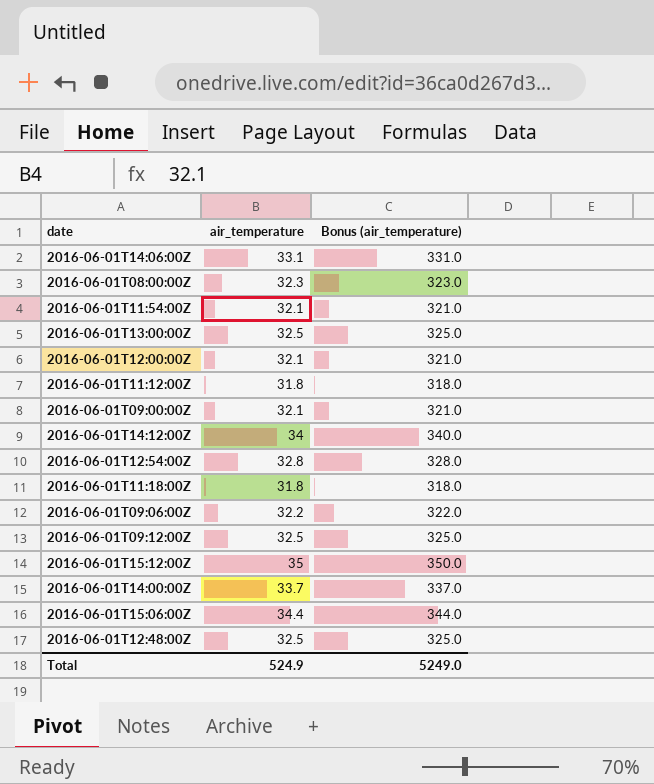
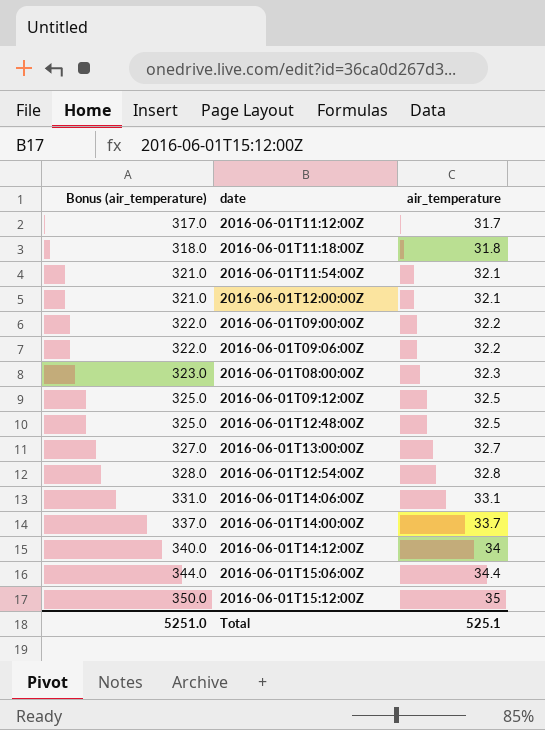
row order: none -> Bonus (air_temperature) ascending
column Bonus (air_temperature) | position: 3 -> 1
2016-06-01T11:12:00Z | Bonus (air_temperature): 318.0 -> 317.0
2016-06-01T11:12:00Z | air_temperature: 31.8 -> 31.7
2016-06-01T09:00:00Z | Bonus (air_temperature): 321.0 -> 322.0
2016-06-01T09:00:00Z | air_temperature: 32.1 -> 32.2
2016-06-01T13:00:00Z | Bonus (air_temperature): 325.0 -> 327.0
2016-06-01T13:00:00Z | air_temperature: 32.5 -> 32.7
Total | Bonus (air_temperature): 5249.0 -> 5251.0
Total | air_temperature: 524.9 -> 525.1

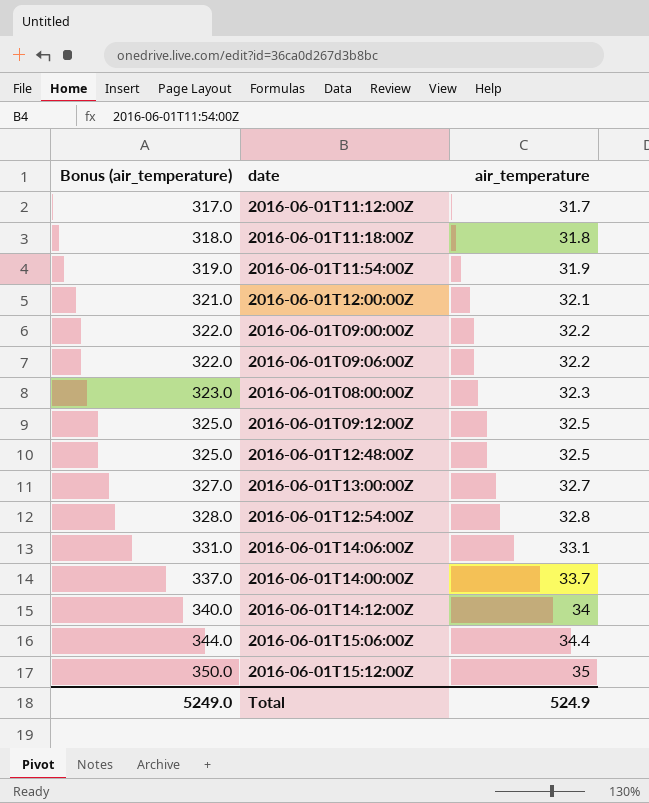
2016-06-01T11:54:00Z | Bonus (air_temperature): 321.0 -> 319.0
2016-06-01T11:54:00Z | air_temperature: 32.1 -> 31.9
Total | Bonus (air_temperature): 5251.0 -> 5249.0
Total | air_temperature: 525.1 -> 524.9

